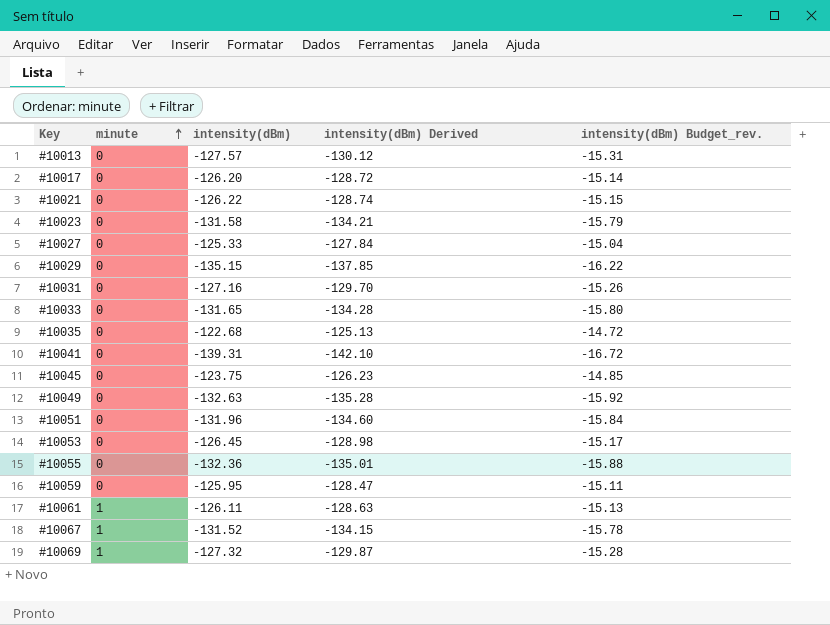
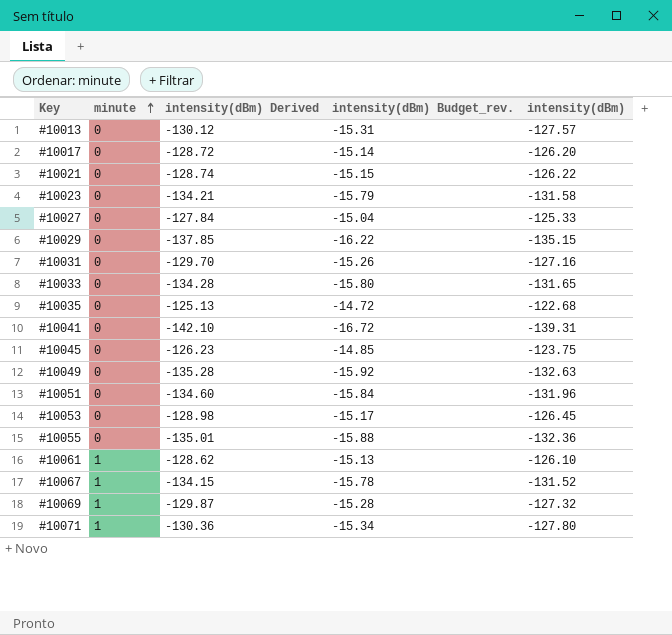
column intensity(dBm) | position: 3 -> 5
row #10059: 0 | -125.95 | -128.47 | -15.11 -> none
#10061 | intensity(dBm) Derived: -128.63 -> -128.62
#10061 | intensity(dBm): -126.11 -> -126.10
row #10071: none -> 1 | -130.36 | -15.34 | -127.80

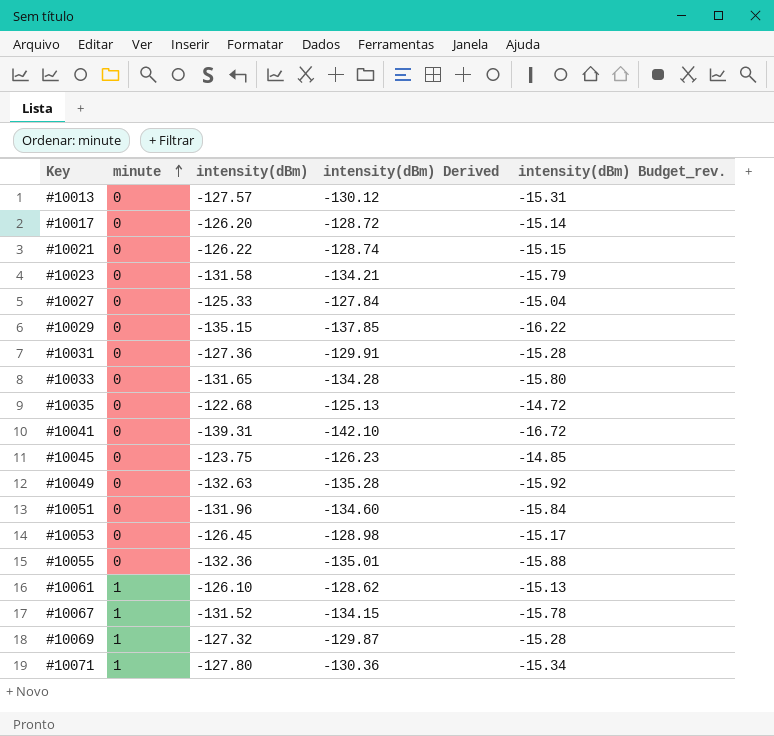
column intensity(dBm) | position: 5 -> 3
#10031 | intensity(dBm): -127.16 -> -127.36
#10031 | intensity(dBm) Derived: -129.70 -> -129.91
#10031 | intensity(dBm) Budget_rev.: -15.26 -> -15.28

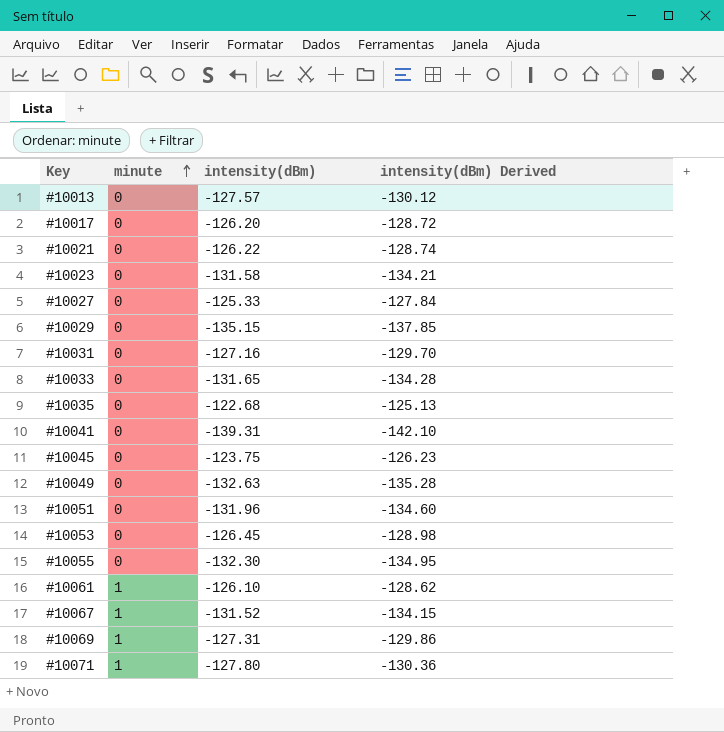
column intensity(dBm) Budget_rev. | formula: [intensity(dBm)] * 0.12 -> none
#10031 | intensity(dBm): -127.36 -> -127.16
#10031 | intensity(dBm) Derived: -129.91 -> -129.70
#10055 | intensity(dBm): -132.36 -> -132.30
#10055 | intensity(dBm) Derived: -135.01 -> -134.95
#10069 | intensity(dBm): -127.32 -> -127.31
#10069 | intensity(dBm) Derived: -129.87 -> -129.86

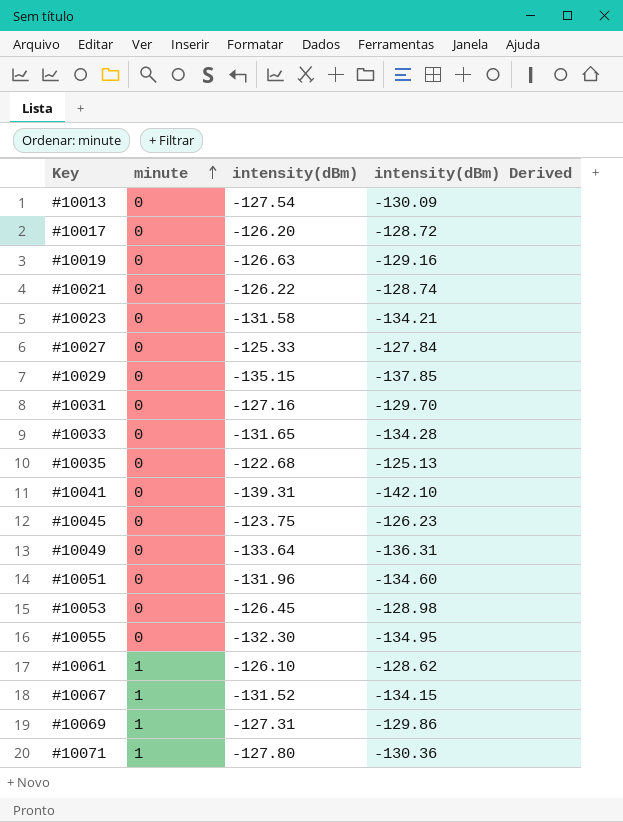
#10013 | intensity(dBm): -127.57 -> -127.54
#10013 | intensity(dBm) Derived: -130.12 -> -130.09
row #10019: none -> 0 | -126.63 | -129.16
#10049 | intensity(dBm): -132.63 -> -133.64
#10049 | intensity(dBm) Derived: -135.28 -> -136.31

